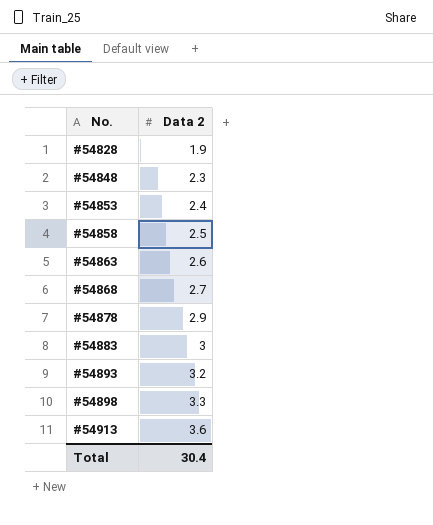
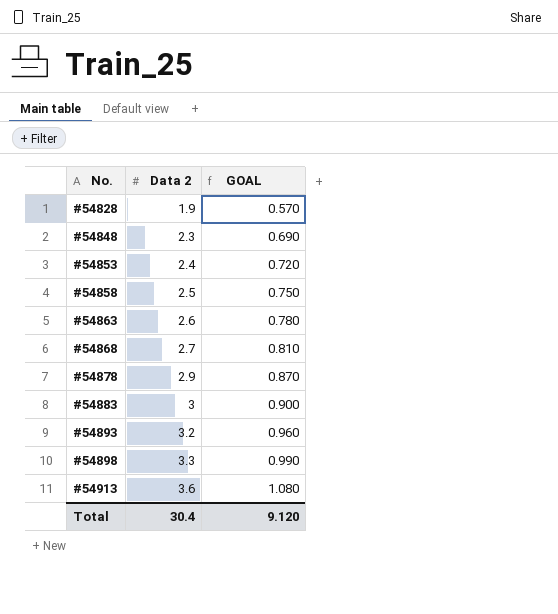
column GOAL | formula: none -> [Data 2] * 0.3

